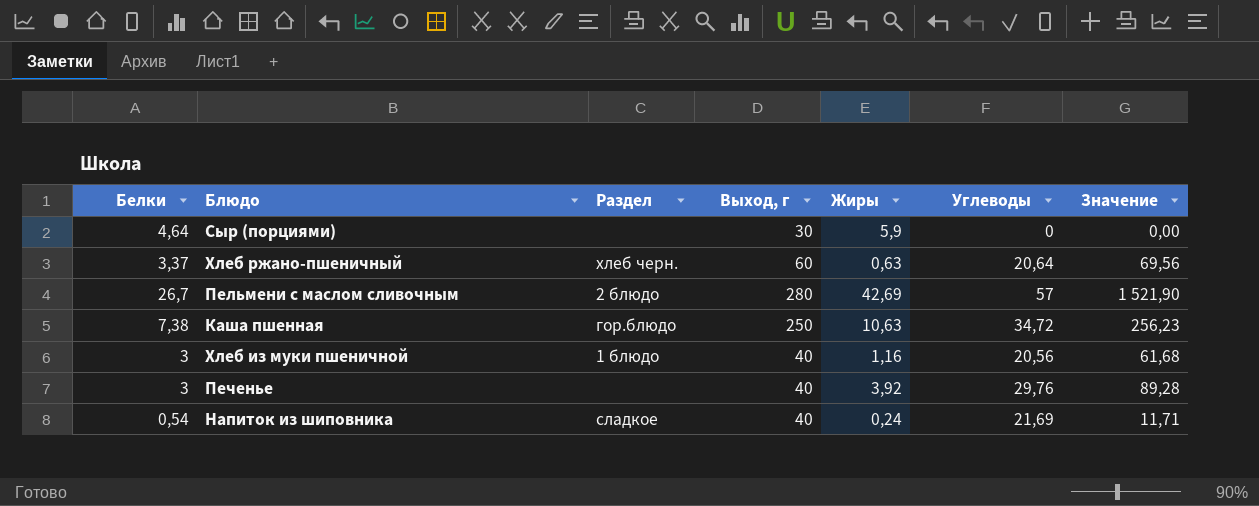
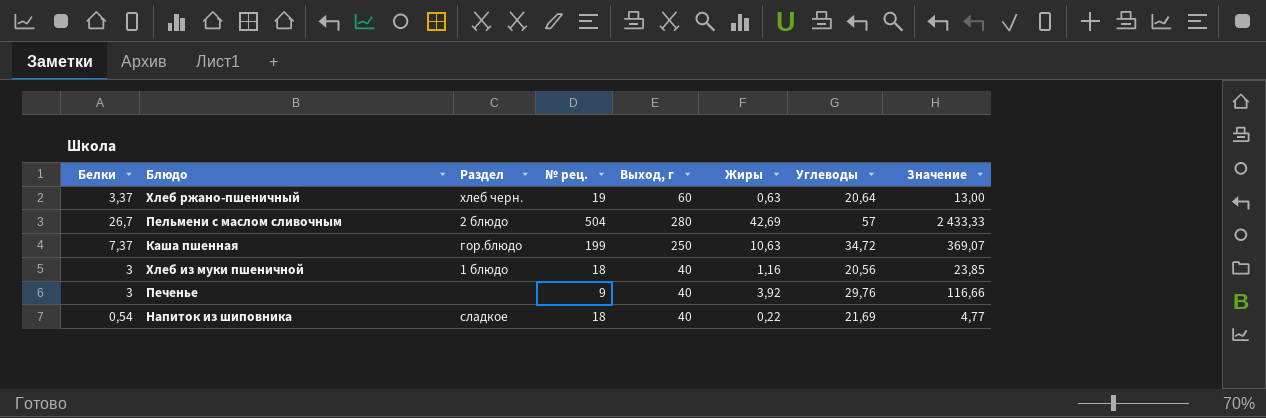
column № рец. | position: none -> 4
column Значение | formula: [Белки] * [Углеводы] -> [Жиры] * [Углеводы]
row Сыр (порциями): 4,64 | none | 30 | 5,9 | 0 | 0,00 -> none
Каша пшенная | Белки: 7,38 -> 7,37
Напиток из шиповника | Жиры: 0,24 -> 0,22

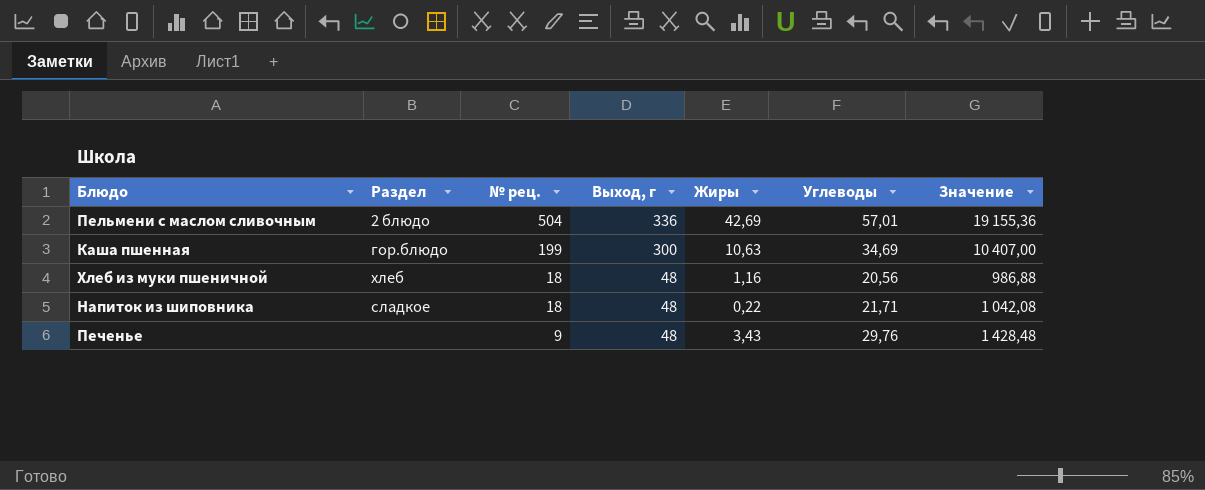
row order: none -> № рец. descending
column Белки | position: 1 -> none
column Значение | formula: [Жиры] * [Углеводы] -> [Выход, г] * [Углеводы]
row Хлеб ржано-пшеничный: 3,37 | хлеб черн. | 19 | 60 | 0,63 | 20,64 | 13,00 -> none
Пельмени с маслом сливочным | Выход, г: 280 -> 336
Пельмени с маслом сливочным | Углеводы: 57 -> 57,01
Каша пшенная | Выход, г: 250 -> 300
Каша пшенная | Углеводы: 34,72 -> 34,69
Хлеб из муки пшеничной | Раздел: 1 блюдо -> хлеб
Хлеб из муки пшеничной | Выход, г: 40 -> 48
Напиток из шиповника | Выход, г: 40 -> 48
Напиток из шиповника | Углеводы: 21,69 -> 21,71
Печенье | Выход, г: 40 -> 48
Печенье | Жиры: 3,92 -> 3,43

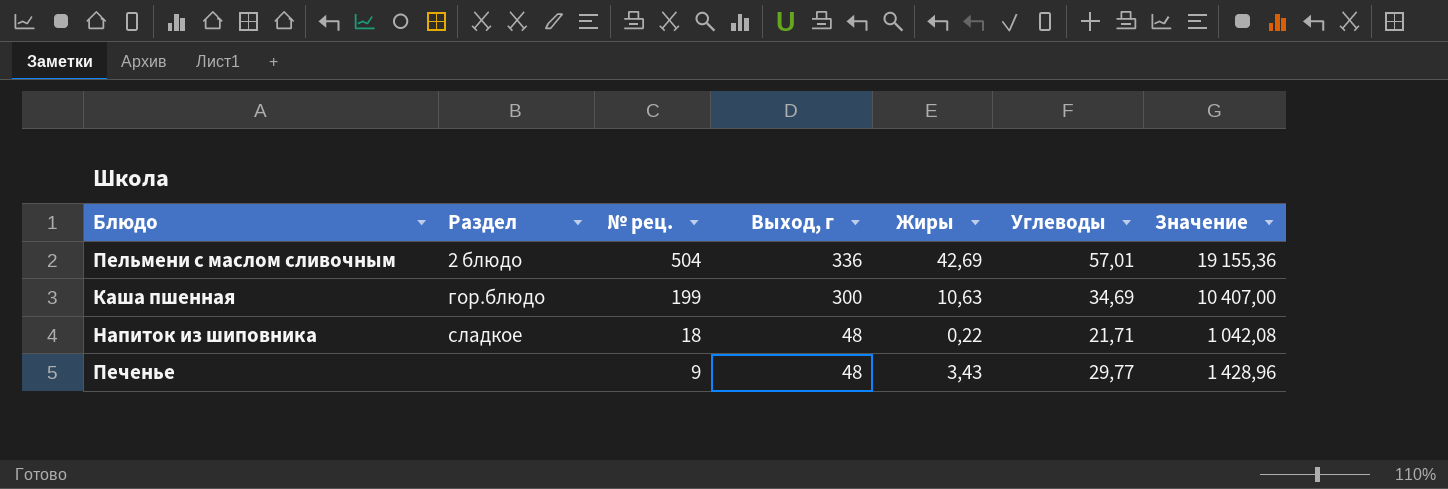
row Хлеб из муки пшеничной: хлеб | 18 | 48 | 1,16 | 20,56 | 986,88 -> none
Печенье | Углеводы: 29,76 -> 29,77
Печенье | Значение: 1 428,48 -> 1 428,96

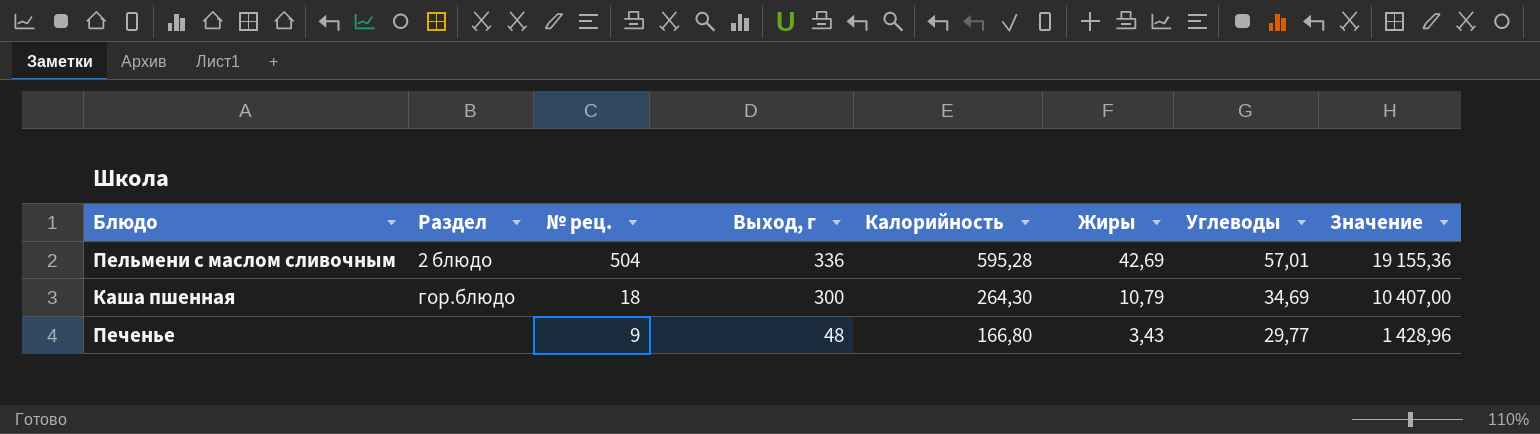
column Калорийность | position: none -> 5
row Напиток из шиповника: сладкое | 18 | 48 | 0,22 | 21,71 | 1 042,08 -> none
Каша пшенная | № рец.: 199 -> 18
Каша пшенная | Жиры: 10,63 -> 10,79

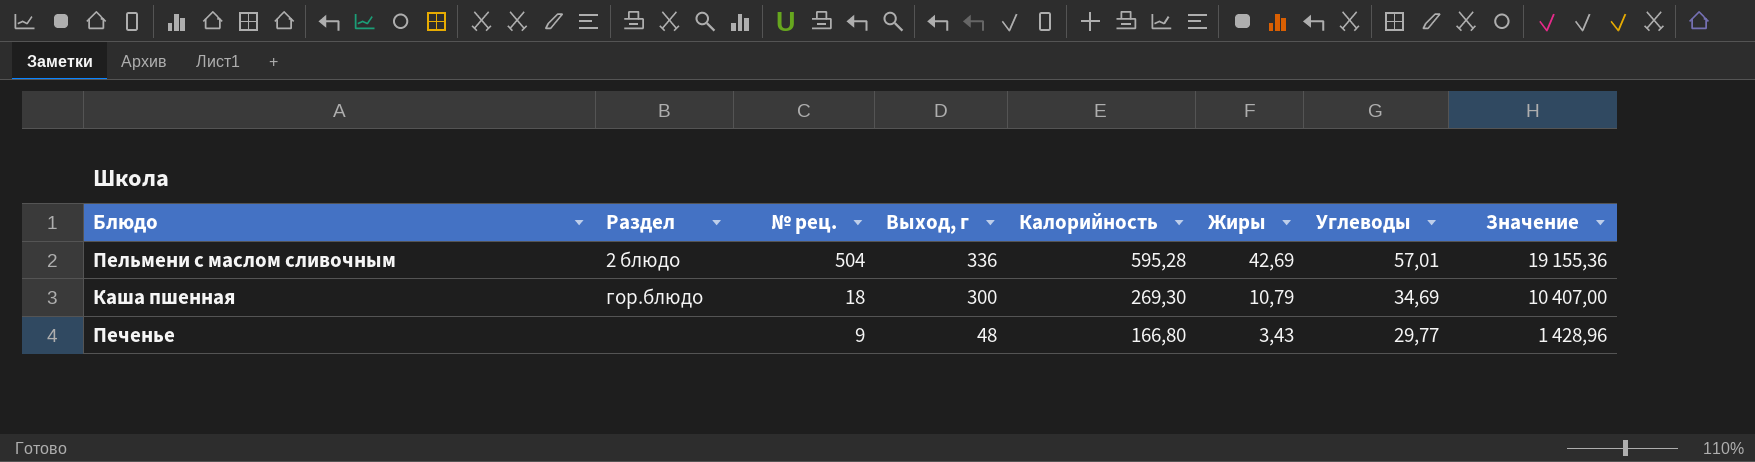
Каша пшенная | Калорийность: 264,30 -> 269,30

